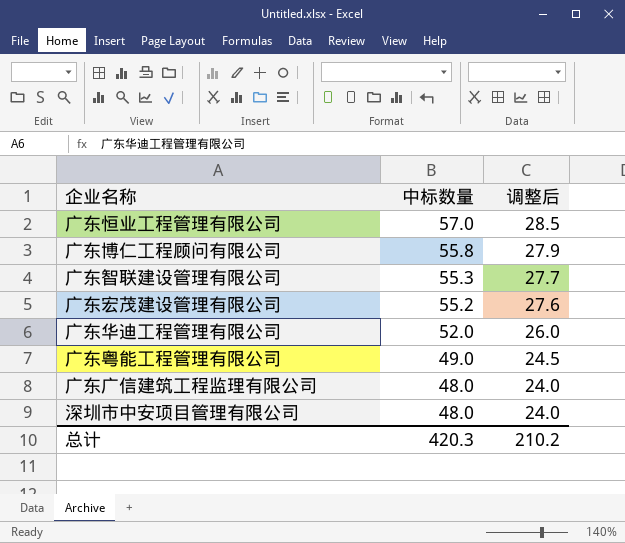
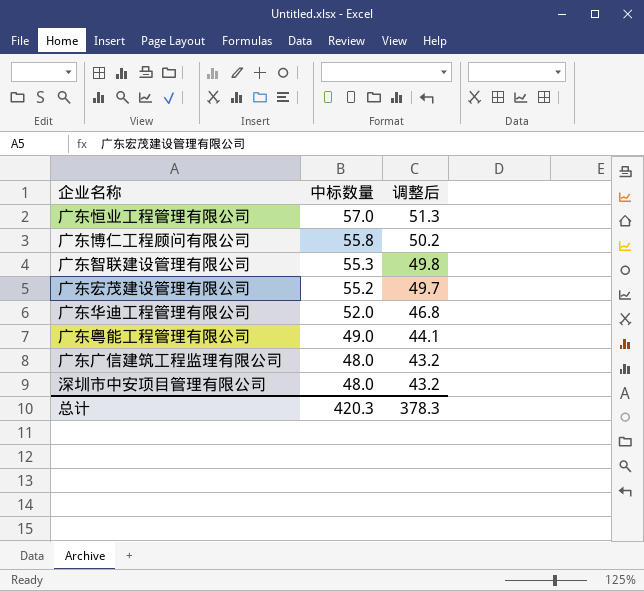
column 调整后 | formula: [中标数量] * 0.5 -> [中标数量] * 0.9
总计 | 调整后: 210.2 -> 378.3

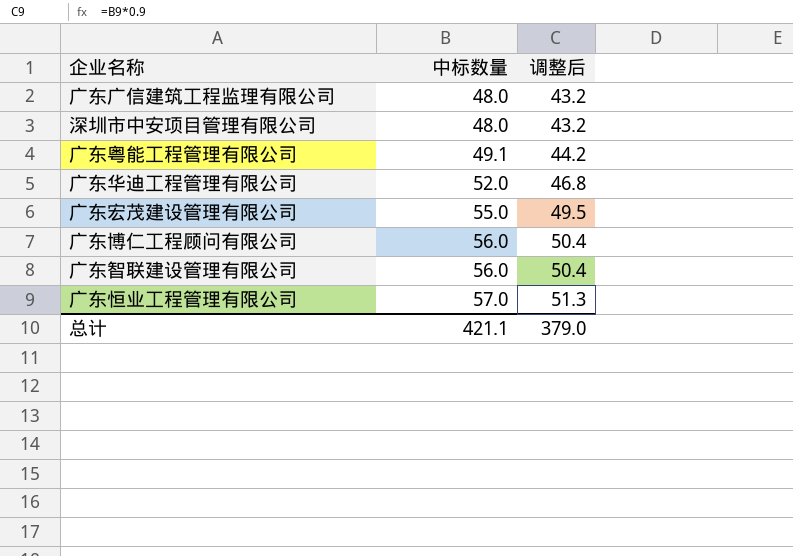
row order: 中标数量 descending -> 中标数量 ascending
广东粤能工程管理有限公司 | 中标数量: 49.0 -> 49.1
广东粤能工程管理有限公司 | 调整后: 44.1 -> 44.2
广东宏茂建设管理有限公司 | 中标数量: 55.2 -> 55.0
广东宏茂建设管理有限公司 | 调整后: 49.7 -> 49.5
广东博仁工程顾问有限公司 | 中标数量: 55.8 -> 56.0
广东博仁工程顾问有限公司 | 调整后: 50.2 -> 50.4
广东智联建设管理有限公司 | 中标数量: 55.3 -> 56.0
广东智联建设管理有限公司 | 调整后: 49.8 -> 50.4
总计 | 中标数量: 420.3 -> 421.1
总计 | 调整后: 378.3 -> 379.0

